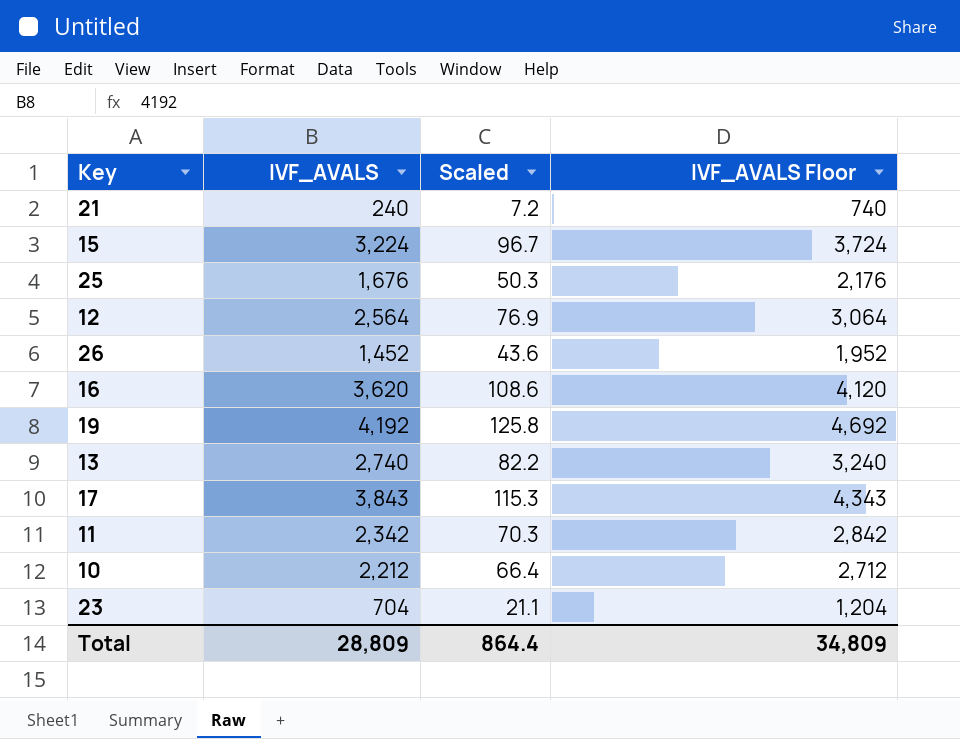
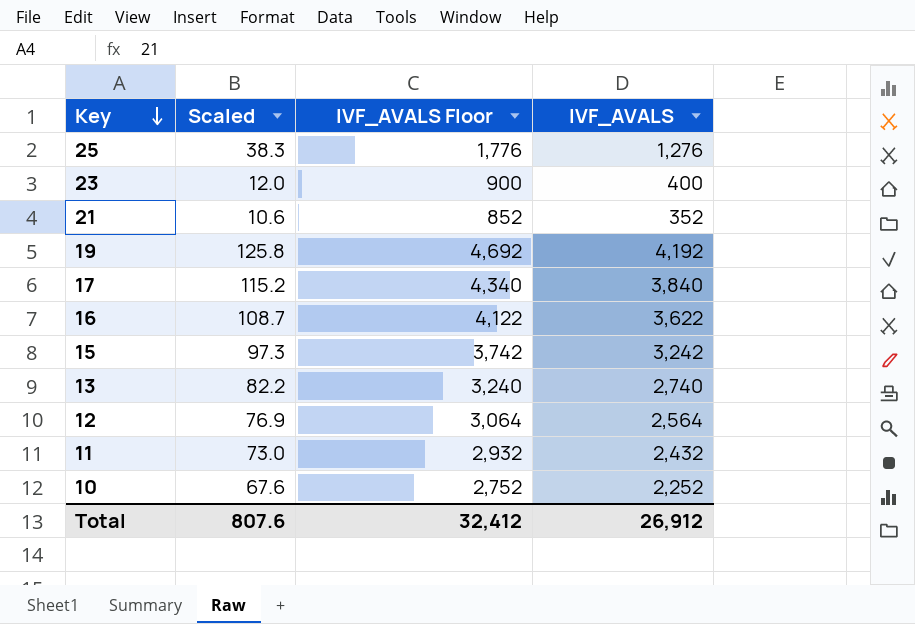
row order: none -> Key descending
column IVF_AVALS | position: 2 -> 4
row 26: 1,452 | 43.6 | 1,952 -> none
25 | Scaled: 50.3 -> 38.3
25 | IVF_AVALS Floor: 2,176 -> 1,776
25 | IVF_AVALS: 1,676 -> 1,276
23 | Scaled: 21.1 -> 12.0
23 | IVF_AVALS Floor: 1,204 -> 900
23 | IVF_AVALS: 704 -> 400
21 | Scaled: 7.2 -> 10.6
21 | IVF_AVALS Floor: 740 -> 852
21 | IVF_AVALS: 240 -> 352
17 | Scaled: 115.3 -> 115.2
17 | IVF_AVALS Floor: 4,343 -> 4,340
17 | IVF_AVALS: 3,843 -> 3,840
16 | Scaled: 108.6 -> 108.7
16 | IVF_AVALS Floor: 4,120 -> 4,122
16 | IVF_AVALS: 3,620 -> 3,622
15 | Scaled: 96.7 -> 97.3
15 | IVF_AVALS Floor: 3,724 -> 3,742
15 | IVF_AVALS: 3,224 -> 3,242
11 | Scaled: 70.3 -> 73.0
11 | IVF_AVALS Floor: 2,842 -> 2,932
11 | IVF_AVALS: 2,342 -> 2,432
10 | Scaled: 66.4 -> 67.6
10 | IVF_AVALS Floor: 2,712 -> 2,752
10 | IVF_AVALS: 2,212 -> 2,252
Total | Scaled: 864.4 -> 807.6
Total | IVF_AVALS Floor: 34,809 -> 32,412
Total | IVF_AVALS: 28,809 -> 26,912

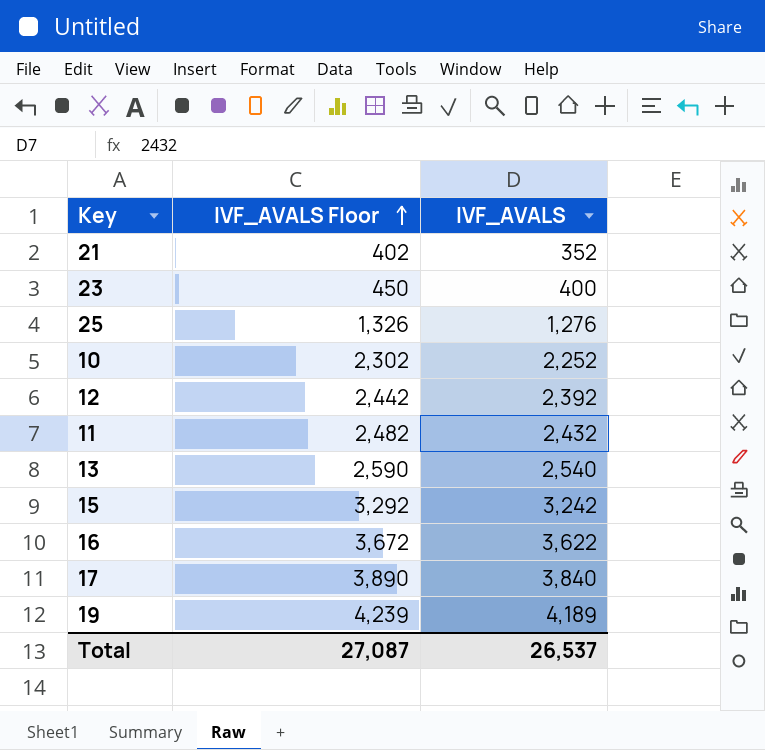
row order: Key descending -> IVF_AVALS Floor ascending
column Scaled | formula: [IVF_AVALS] * 0.03 -> none
column IVF_AVALS Floor | formula: [IVF_AVALS] + 500 -> [IVF_AVALS] + 50
12 | IVF_AVALS: 2,564 -> 2,392
13 | IVF_AVALS: 2,740 -> 2,540
19 | IVF_AVALS: 4,192 -> 4,189
Total | IVF_AVALS Floor: 32,412 -> 27,087
Total | IVF_AVALS: 26,912 -> 26,537

